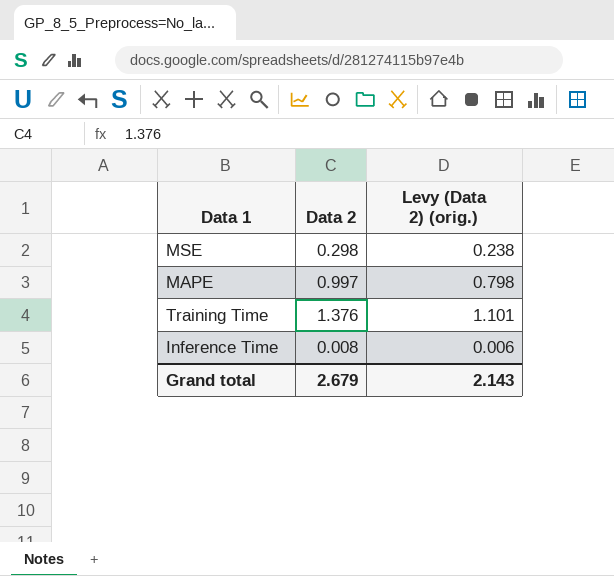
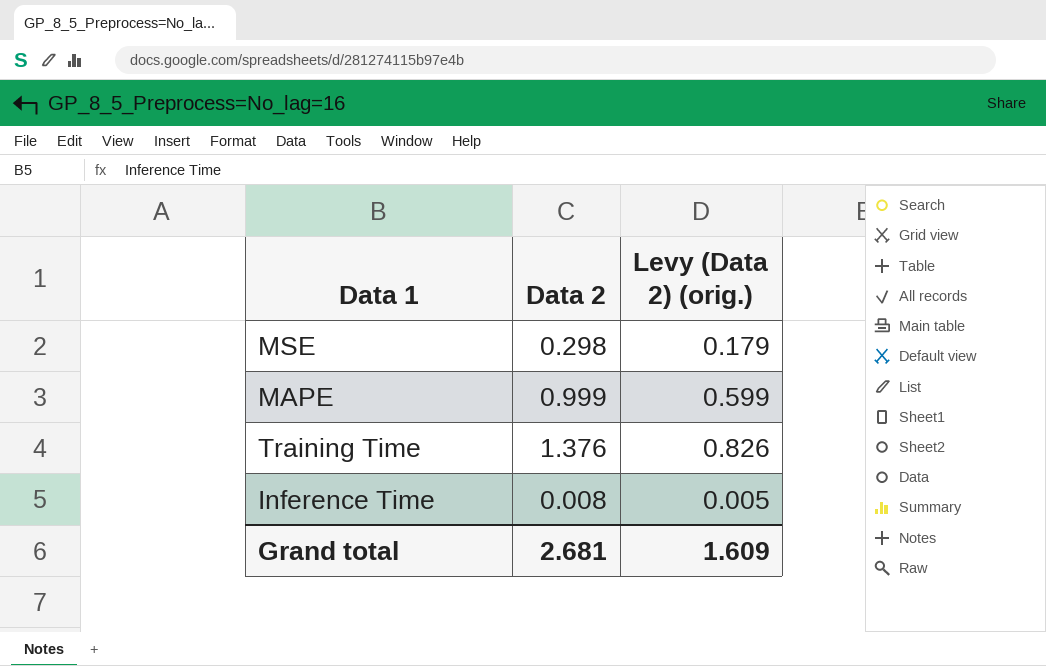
column Levy (Data 2) (orig.) | formula: [Data 2] * 0.8 -> [Data 2] * 0.6
MAPE | Data 2: 0.997 -> 0.999
Grand total | Data 2: 2.679 -> 2.681
Grand total | Levy (Data 2) (orig.): 2.143 -> 1.609

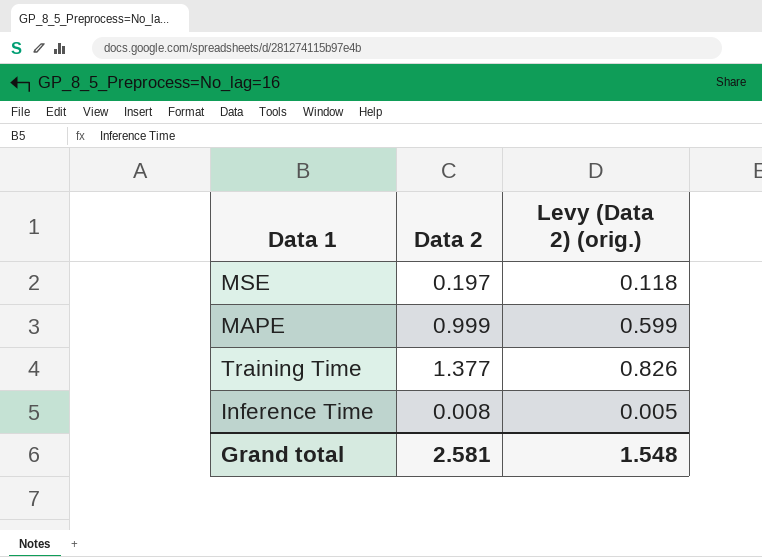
MSE | Data 2: 0.298 -> 0.197
MSE | Levy (Data 2) (orig.): 0.179 -> 0.118
Training Time | Data 2: 1.376 -> 1.377
Grand total | Data 2: 2.681 -> 2.581
Grand total | Levy (Data 2) (orig.): 1.609 -> 1.548

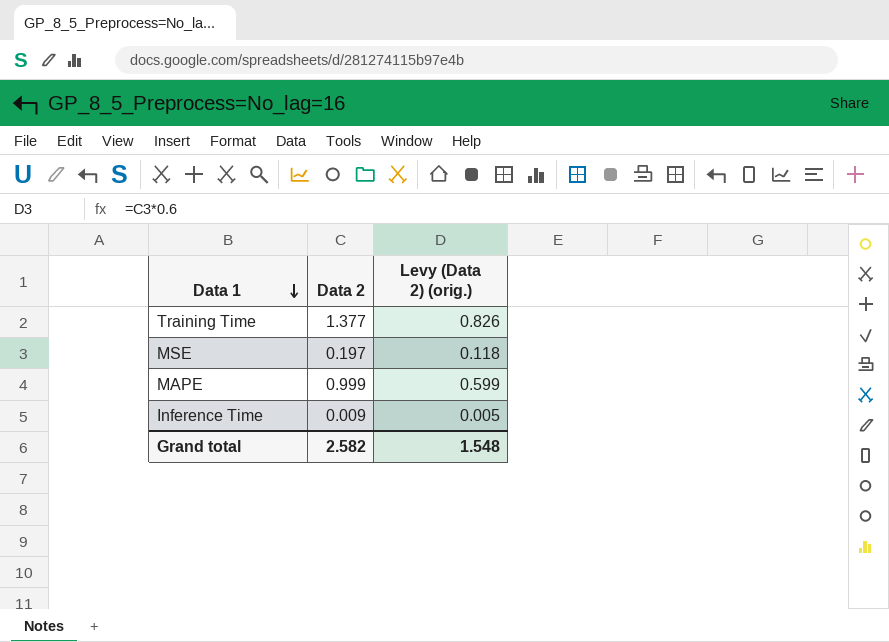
row order: none -> Data 1 descending
Inference Time | Data 2: 0.008 -> 0.009
Grand total | Data 2: 2.581 -> 2.582

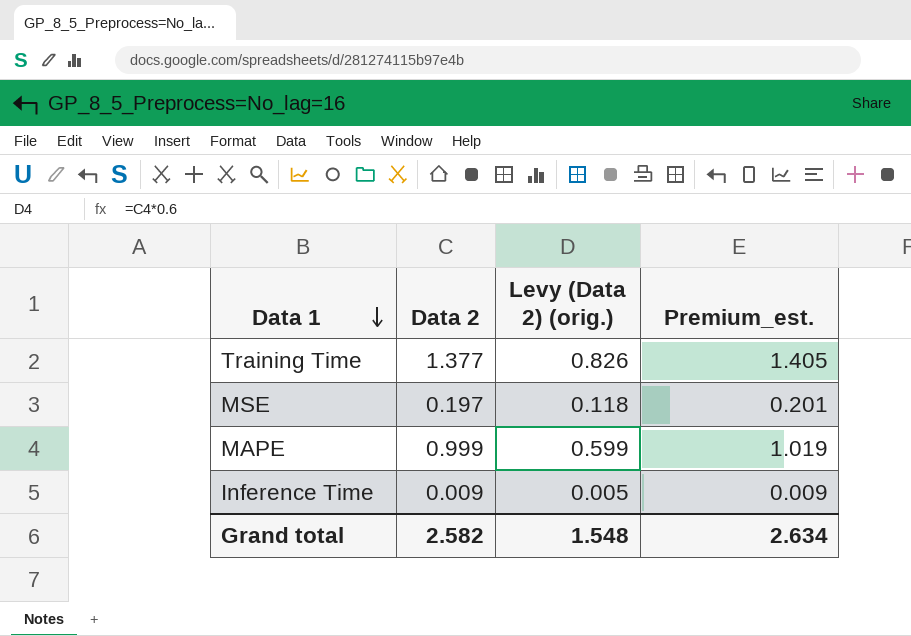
column Premium_est. | formula: none -> [Data 2] * 1.02

